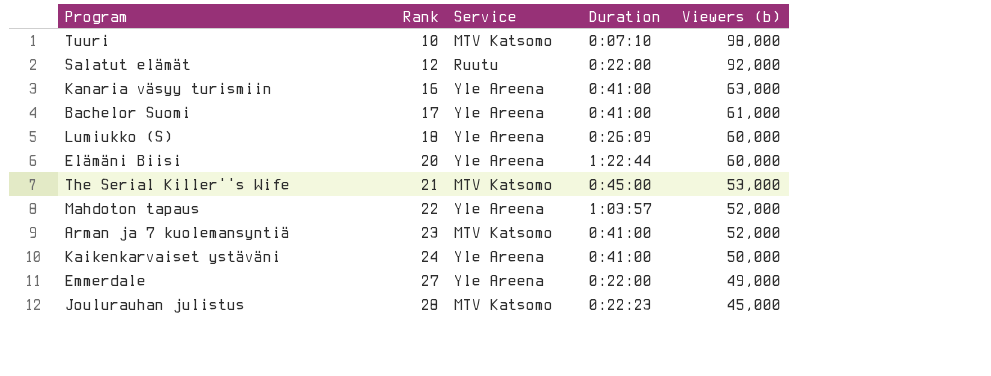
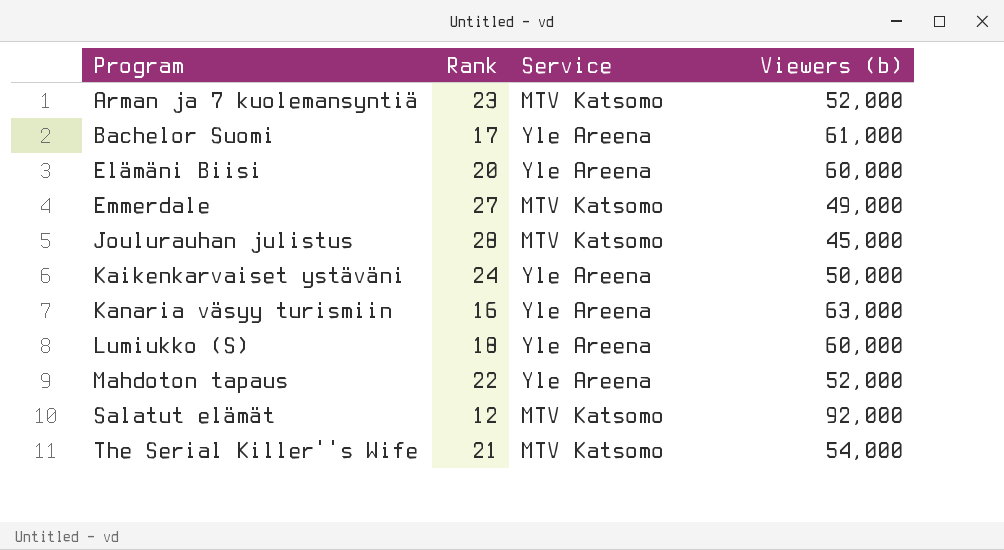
row order: Rank ascending -> Program ascending
column Duration | position: 4 -> none
row Tuuri: 10 | MTV Katsomo | 0:07:10 | 98,000 -> none
Emmerdale | Service: Yle Areena -> MTV Katsomo
Salatut elämät | Service: Ruutu -> MTV Katsomo
The Serial Killer''s Wife | Viewers (b): 53,000 -> 54,000

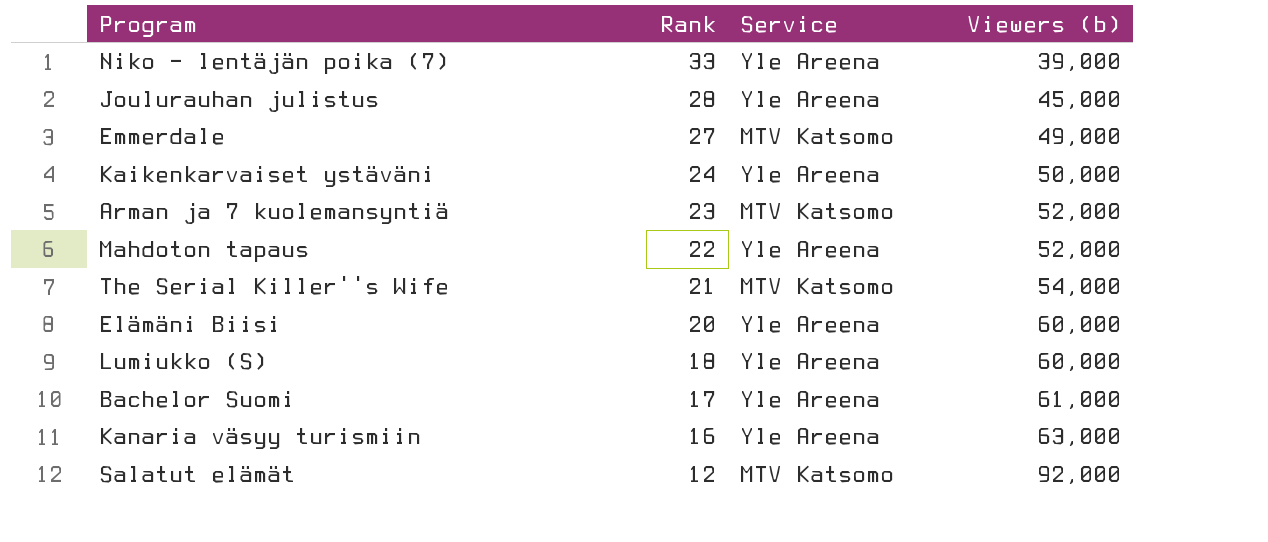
row order: Program ascending -> Rank descending
row Niko - lentäjän poika (7): none -> 33 | Yle Areena | 39,000
Joulurauhan julistus | Service: MTV Katsomo -> Yle Areena

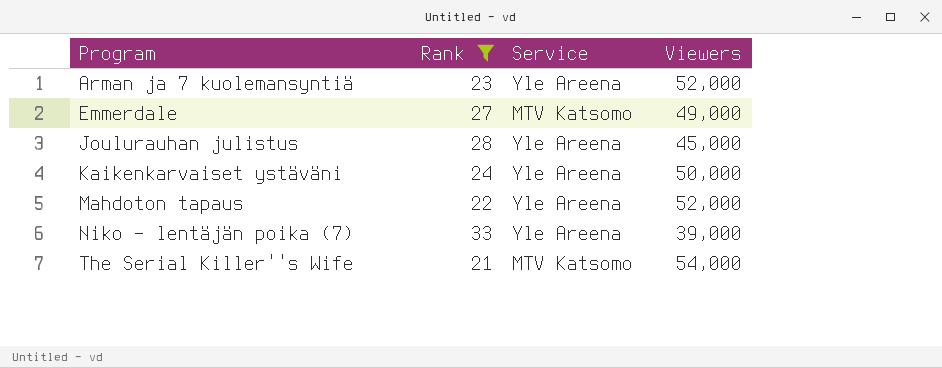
filter: none -> Rank >= 21
row order: Rank descending -> Program ascending
column name: Viewers (b) -> Viewers
Arman ja 7 kuolemansyntiä | Service: MTV Katsomo -> Yle Areena

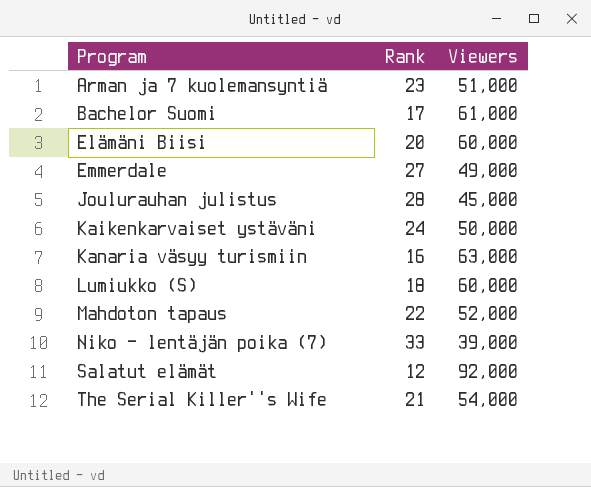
filter: Rank >= 21 -> none
column Service | position: 3 -> none
Arman ja 7 kuolemansyntiä | Viewers: 52,000 -> 51,000

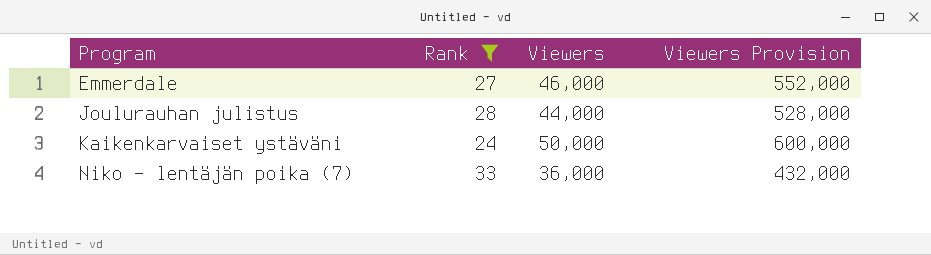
filter: none -> Rank >= 24
column Viewers Provision | formula: none -> [Viewers] * 12
Emmerdale | Viewers: 49,000 -> 46,000
Joulurauhan julistus | Viewers: 45,000 -> 44,000
Niko - lentäjän poika (7) | Viewers: 39,000 -> 36,000

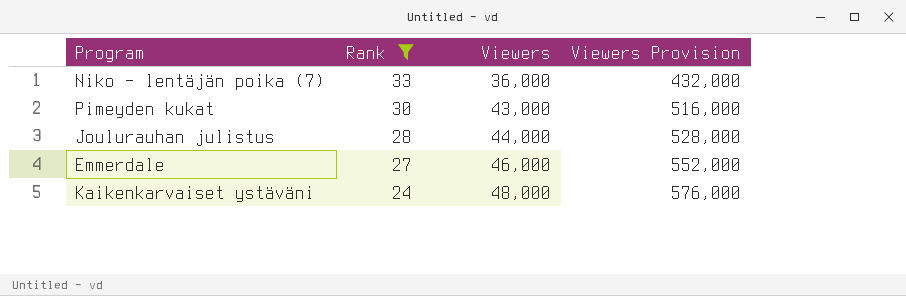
row order: Program ascending -> Rank descending
row Pimeyden kukat: none -> 30 | 43,000 | 516,000
Kaikenkarvaiset ystäväni | Viewers: 50,000 -> 48,000
Kaikenkarvaiset ystäväni | Viewers Provision: 600,000 -> 576,000

